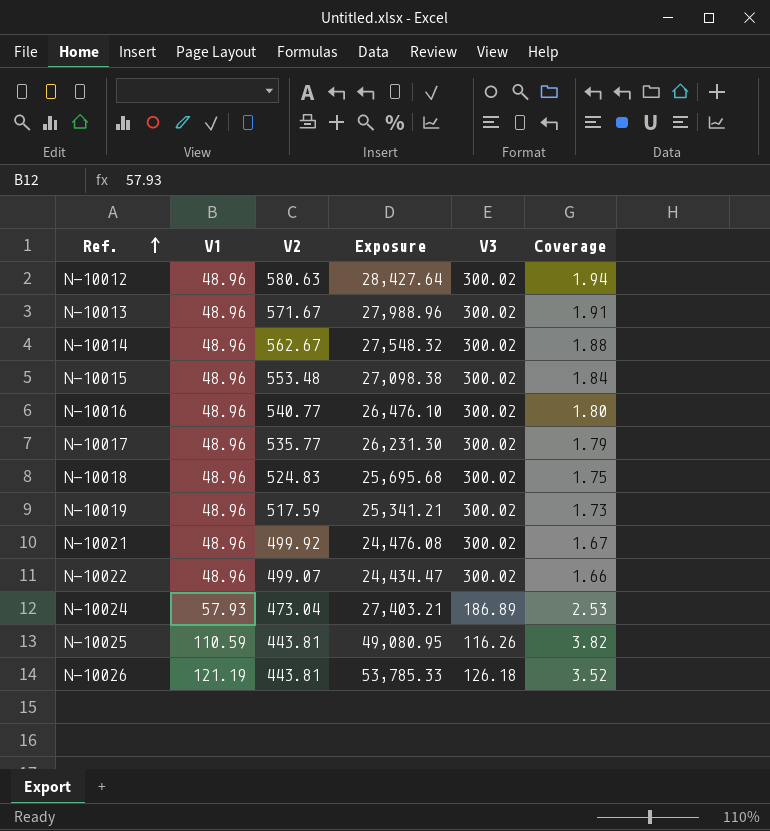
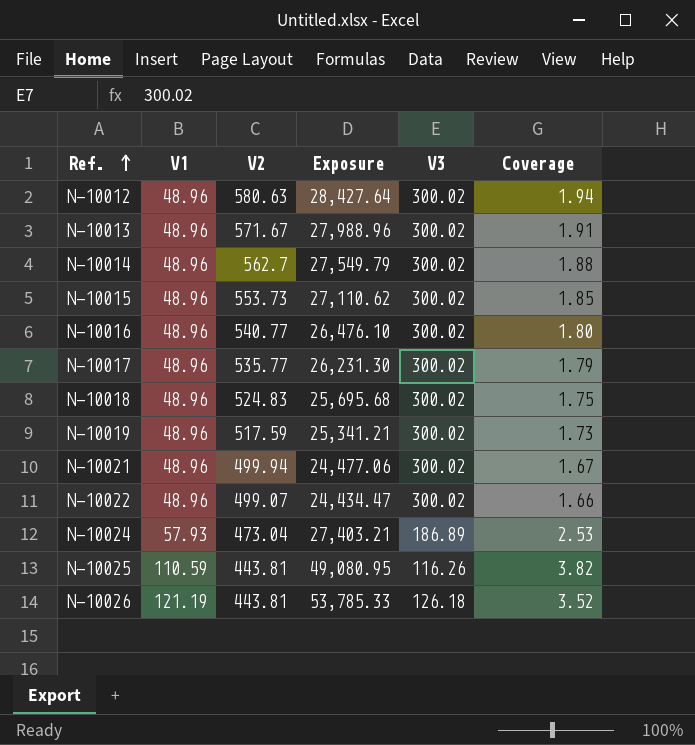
N-10014 | V2: 562.67 -> 562.7
N-10014 | Exposure: 27,548.32 -> 27,549.79
N-10015 | V2: 553.48 -> 553.73
N-10015 | Exposure: 27,098.38 -> 27,110.62
N-10015 | Coverage: 1.84 -> 1.85
N-10021 | V2: 499.92 -> 499.94
N-10021 | Exposure: 24,476.08 -> 24,477.06

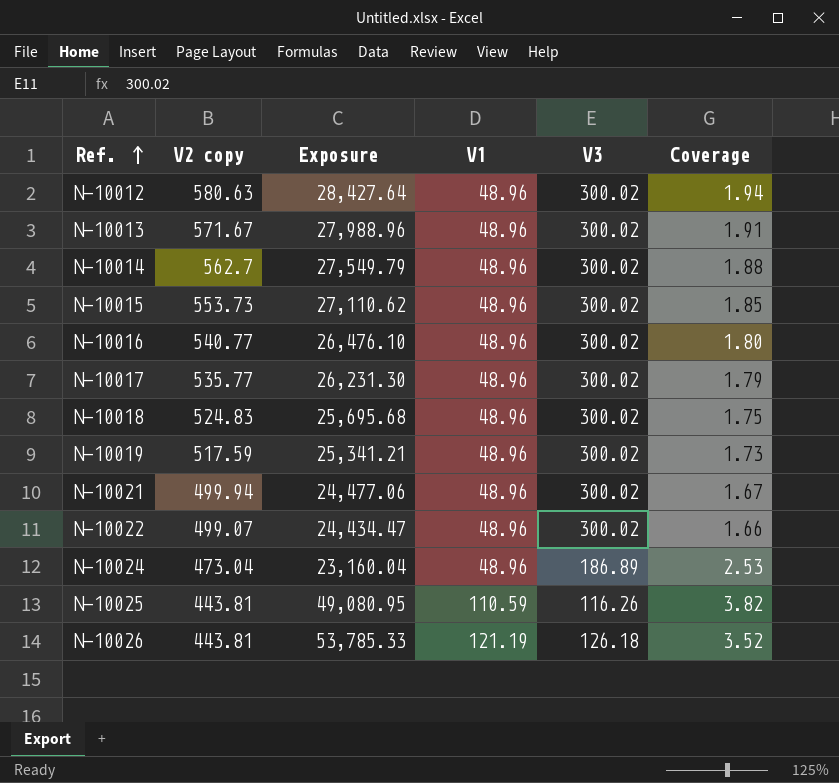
column name: V2 -> V2 copy
column V1 | position: 2 -> 4
N-10024 | Exposure: 27,403.21 -> 23,160.04
N-10024 | V1: 57.93 -> 48.96

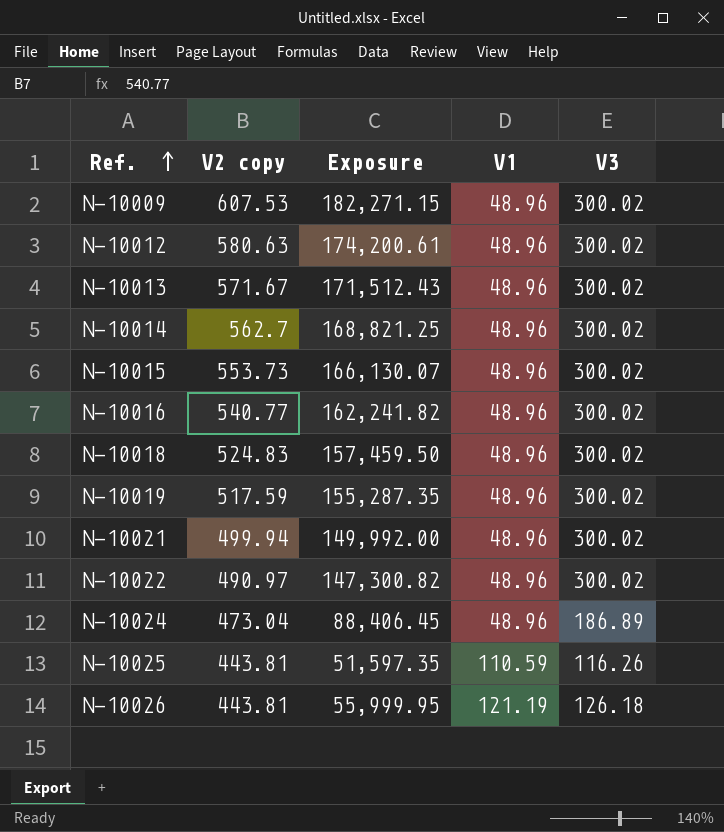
column Coverage | formula: [V2 copy] / [V3] -> none
column Exposure | formula: [V2 copy] * [V1] -> [V2 copy] * [V3]
row N-10017: 535.77 | 26,231.30 | 48.96 | 300.02 | 1.79 -> none
row N-10009: none -> 607.53 | 182,271.15 | 48.96 | 300.02
N-10022 | V2 copy: 499.07 -> 490.97

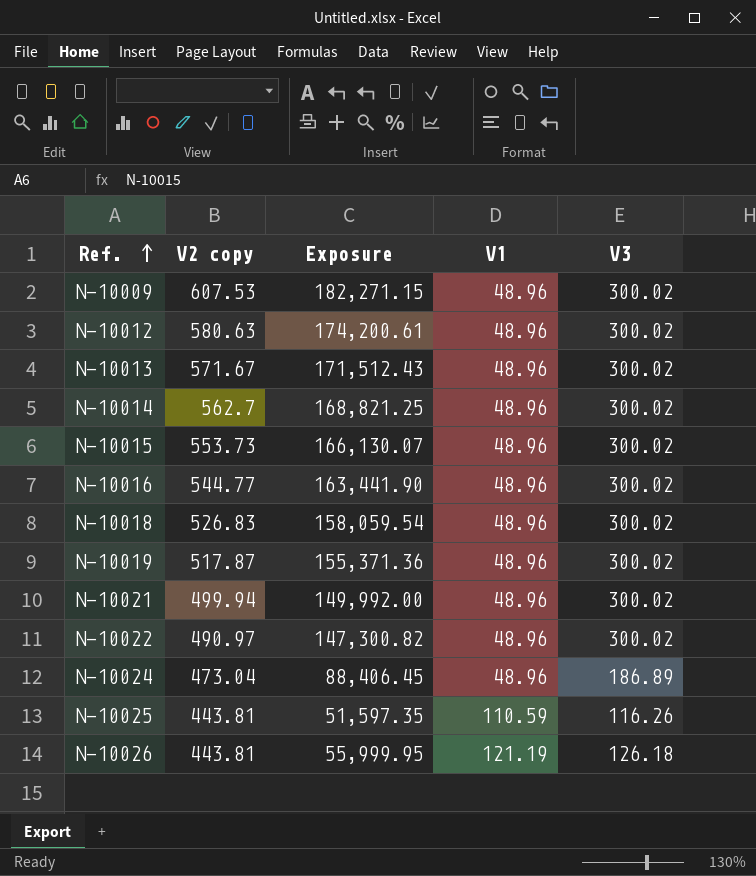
N-10016 | V2 copy: 540.77 -> 544.77
N-10016 | Exposure: 162,241.82 -> 163,441.90
N-10018 | V2 copy: 524.83 -> 526.83
N-10018 | Exposure: 157,459.50 -> 158,059.54
N-10019 | V2 copy: 517.59 -> 517.87
N-10019 | Exposure: 155,287.35 -> 155,371.36

